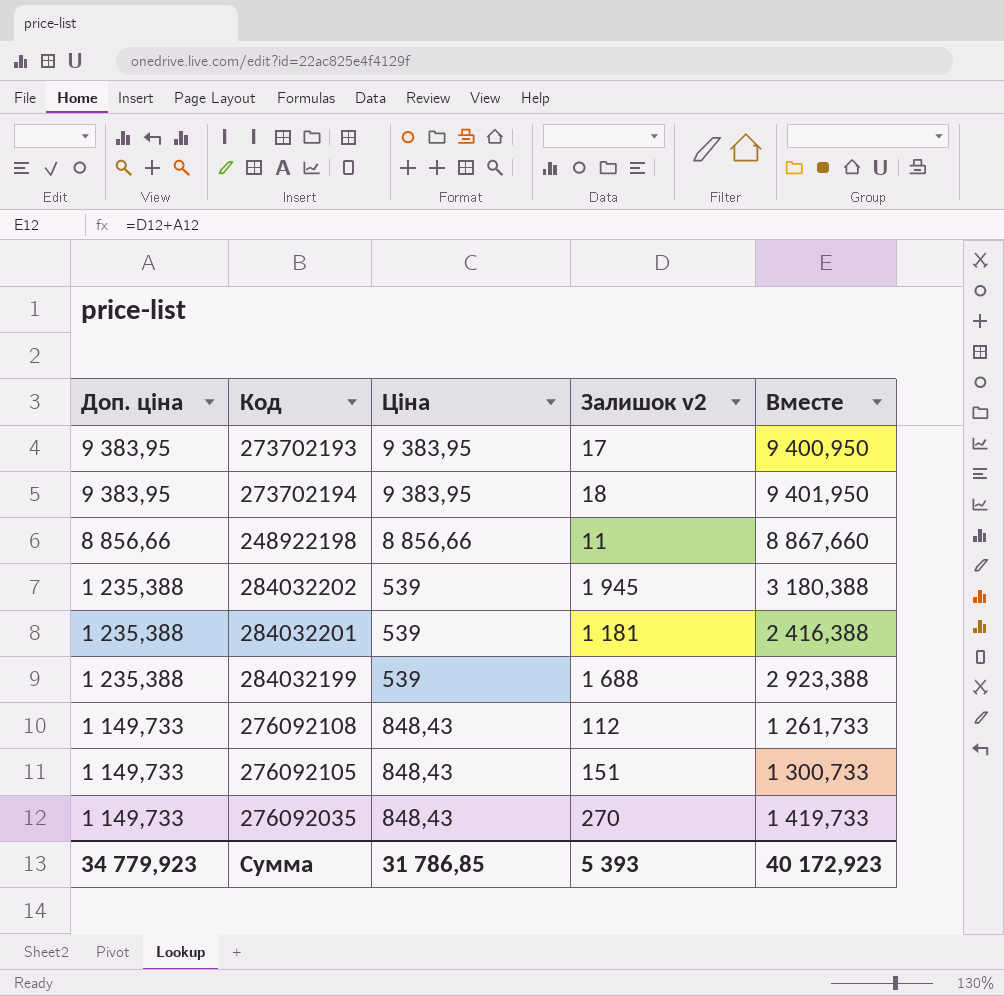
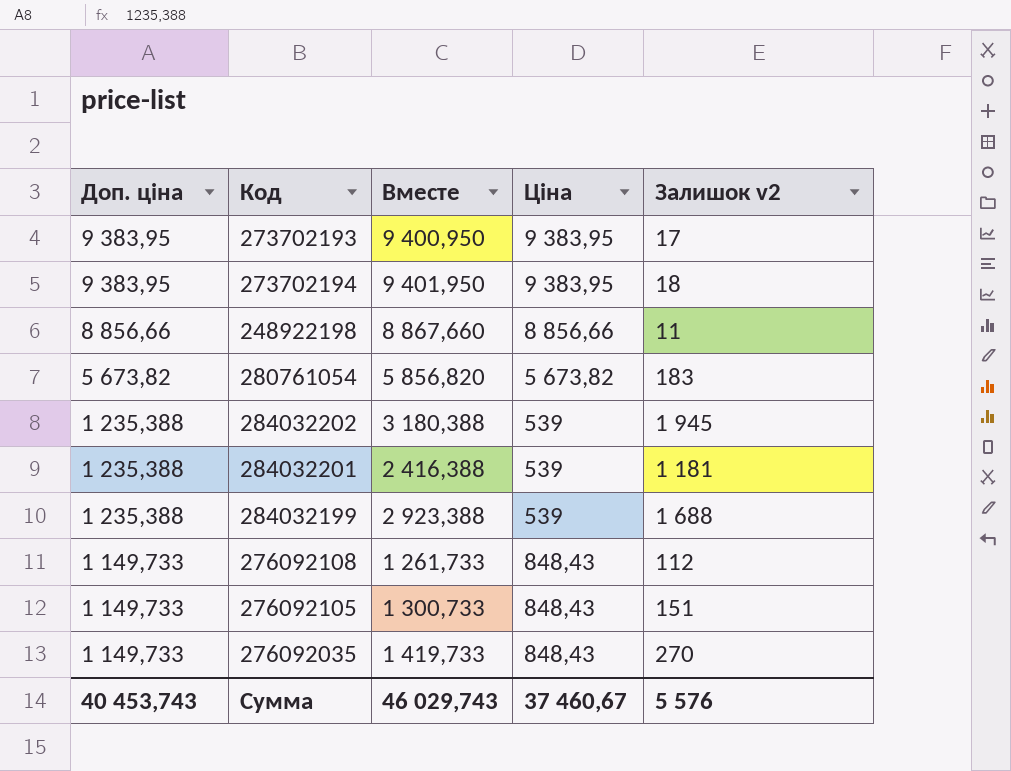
column Вместе | position: 5 -> 3
row 280761054: none -> 5 673,82 | 5 856,820 | 5 673,82 | 183
Сумма | Доп. ціна: 34 779,923 -> 40 453,743
Сумма | Вместе: 40 172,923 -> 46 029,743
Сумма | Ціна: 31 786,85 -> 37 460,67
Сумма | Залишок v2: 5 393 -> 5 576

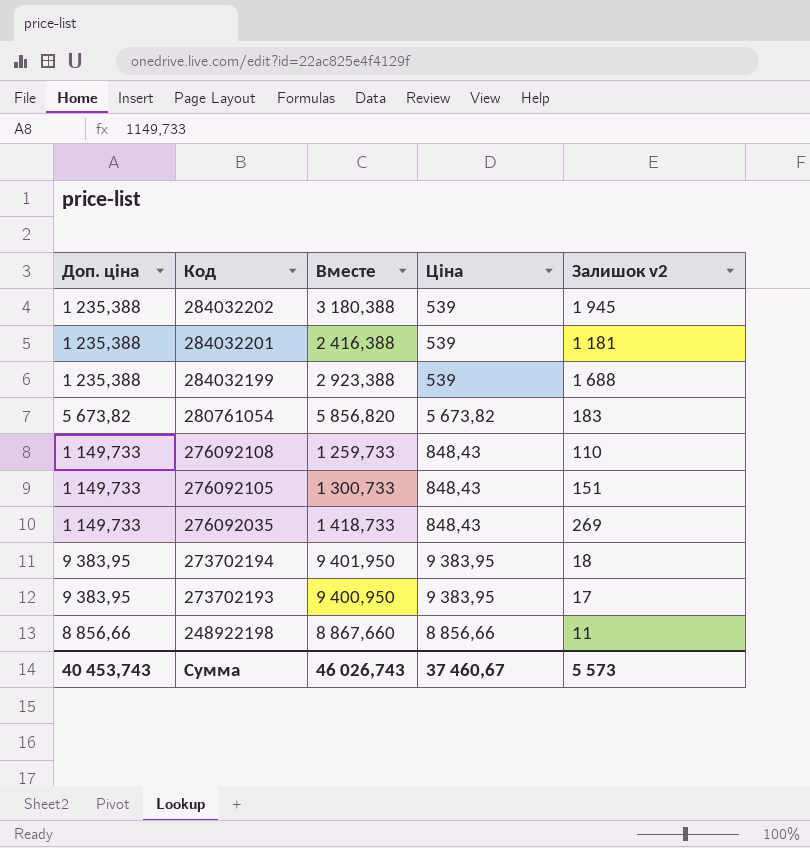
row order: Доп. ціна descending -> Код descending
276092108 | Вместе: 1 261,733 -> 1 259,733
276092108 | Залишок v2: 112 -> 110
276092035 | Вместе: 1 419,733 -> 1 418,733
276092035 | Залишок v2: 270 -> 269
Сумма | Вместе: 46 029,743 -> 46 026,743
Сумма | Залишок v2: 5 576 -> 5 573

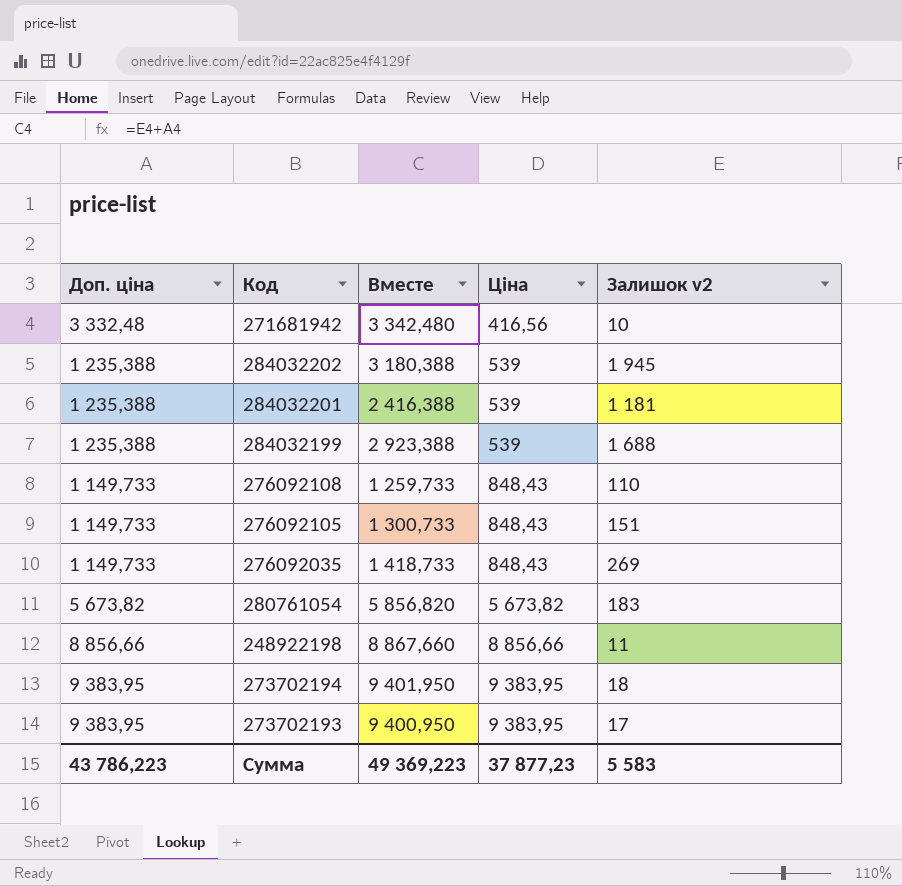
row order: Код descending -> Ціна ascending
row 271681942: none -> 3 332,48 | 3 342,480 | 416,56 | 10
Сумма | Доп. ціна: 40 453,743 -> 43 786,223
Сумма | Вместе: 46 026,743 -> 49 369,223
Сумма | Ціна: 37 460,67 -> 37 877,23
Сумма | Залишок v2: 5 573 -> 5 583

